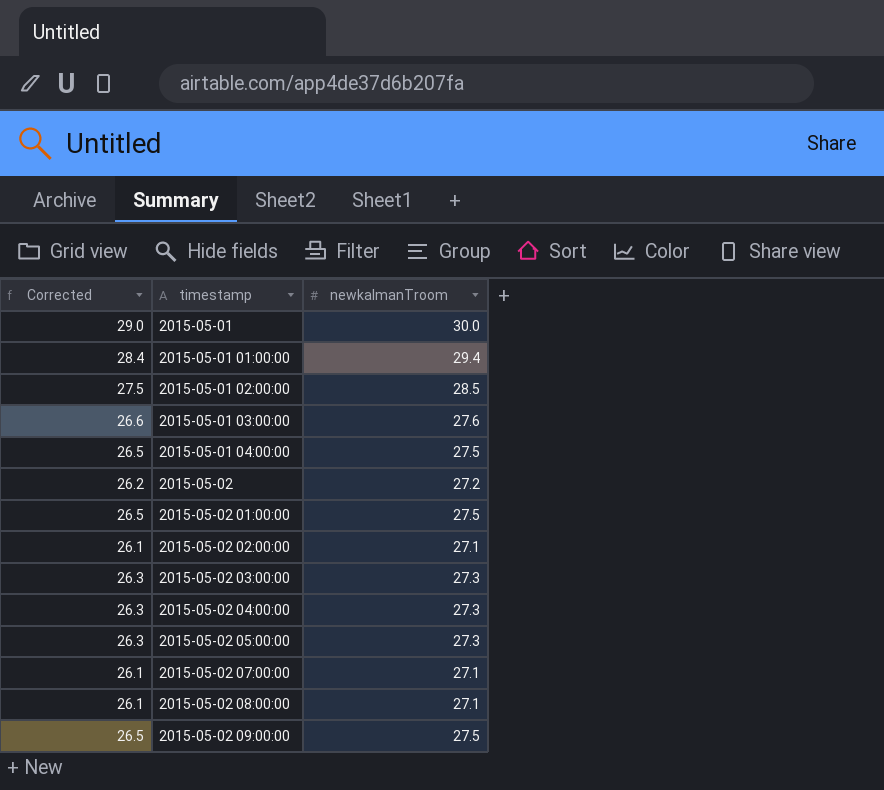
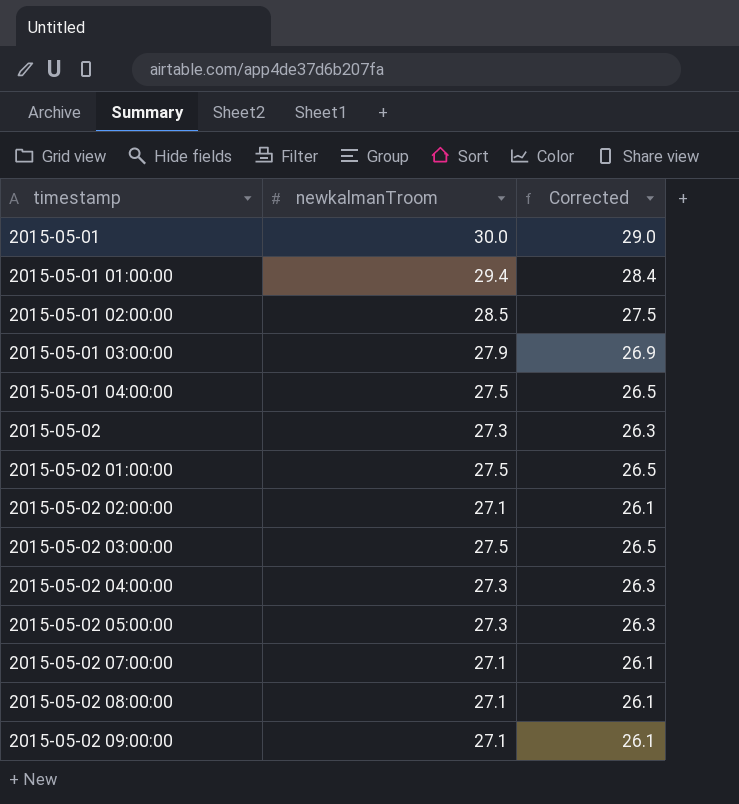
column Corrected | position: 1 -> 3
2015-05-01 03:00:00 | newkalmanTroom: 27.6 -> 27.9
2015-05-01 03:00:00 | Corrected: 26.6 -> 26.9
2015-05-02 | newkalmanTroom: 27.2 -> 27.3
2015-05-02 | Corrected: 26.2 -> 26.3
2015-05-02 03:00:00 | newkalmanTroom: 27.3 -> 27.5
2015-05-02 03:00:00 | Corrected: 26.3 -> 26.5
2015-05-02 09:00:00 | newkalmanTroom: 27.5 -> 27.1
2015-05-02 09:00:00 | Corrected: 26.5 -> 26.1

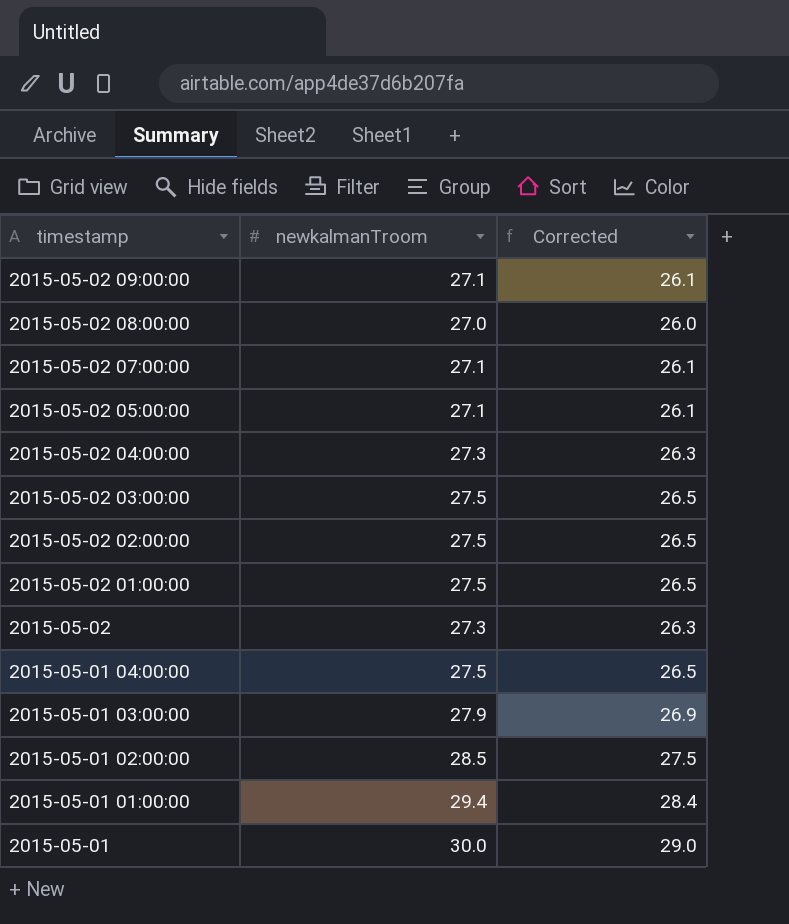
row order: timestamp ascending -> timestamp descending
2015-05-02 08:00:00 | newkalmanTroom: 27.1 -> 27.0
2015-05-02 08:00:00 | Corrected: 26.1 -> 26.0
2015-05-02 05:00:00 | newkalmanTroom: 27.3 -> 27.1
2015-05-02 05:00:00 | Corrected: 26.3 -> 26.1
2015-05-02 02:00:00 | newkalmanTroom: 27.1 -> 27.5
2015-05-02 02:00:00 | Corrected: 26.1 -> 26.5

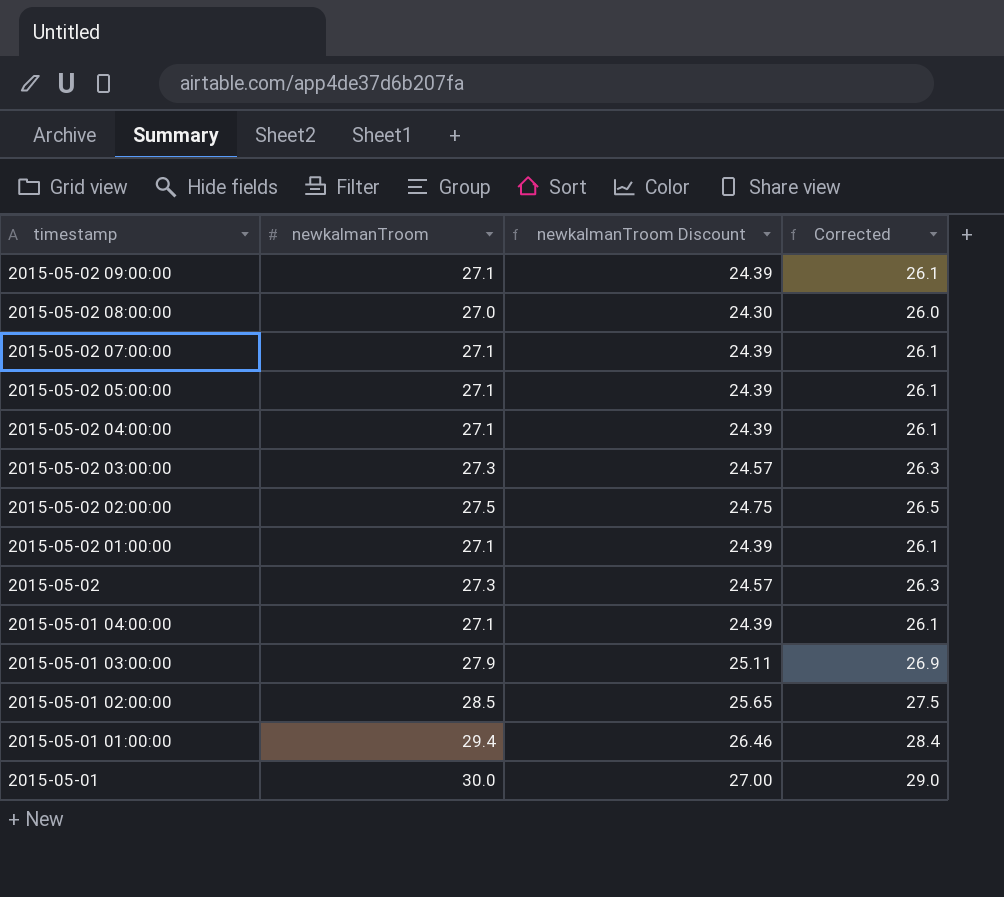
column newkalmanTroom Discount | formula: none -> [newkalmanTroom] * 0.9
2015-05-02 04:00:00 | newkalmanTroom: 27.3 -> 27.1
2015-05-02 04:00:00 | Corrected: 26.3 -> 26.1
2015-05-02 03:00:00 | newkalmanTroom: 27.5 -> 27.3
2015-05-02 03:00:00 | Corrected: 26.5 -> 26.3
2015-05-02 01:00:00 | newkalmanTroom: 27.5 -> 27.1
2015-05-02 01:00:00 | Corrected: 26.5 -> 26.1
2015-05-01 04:00:00 | newkalmanTroom: 27.5 -> 27.1
2015-05-01 04:00:00 | Corrected: 26.5 -> 26.1

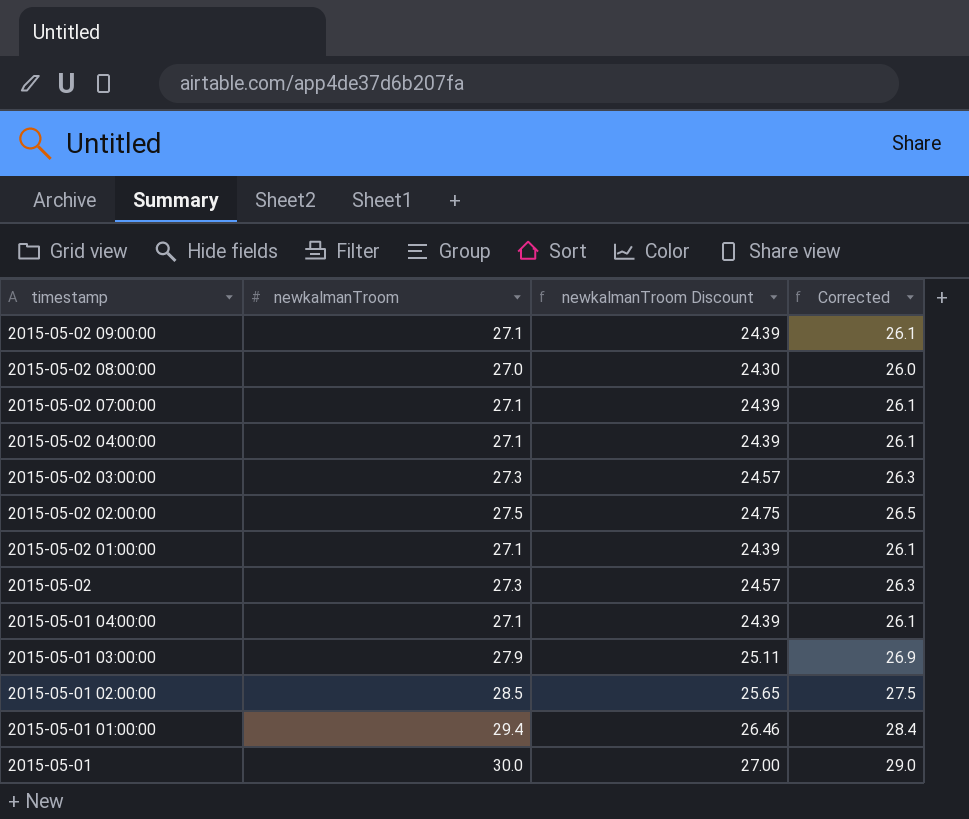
row 2015-05-02 05:00:00: 27.1 | 24.39 | 26.1 -> none

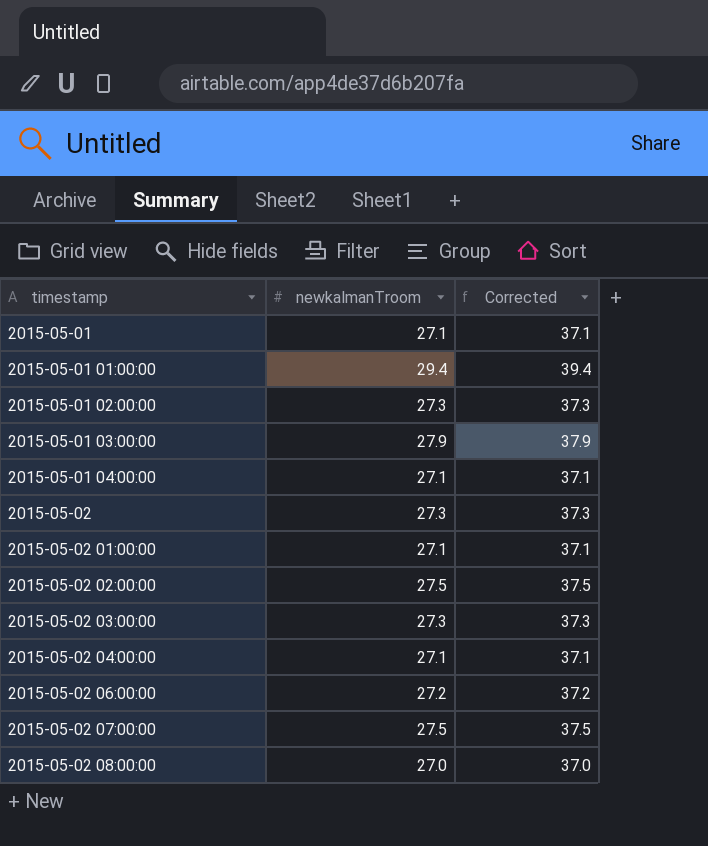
row order: timestamp descending -> timestamp ascending
column newkalmanTroom Discount | formula: [newkalmanTroom] * 0.9 -> none
column Corrected | formula: [newkalmanTroom] - 1 -> [newkalmanTroom] + 10
row 2015-05-02 09:00:00: 27.1 | 24.39 | 26.1 -> none
2015-05-01 | newkalmanTroom: 30.0 -> 27.1
2015-05-01 02:00:00 | newkalmanTroom: 28.5 -> 27.3
row 2015-05-02 06:00:00: none -> 27.2 | 37.2
2015-05-02 07:00:00 | newkalmanTroom: 27.1 -> 27.5

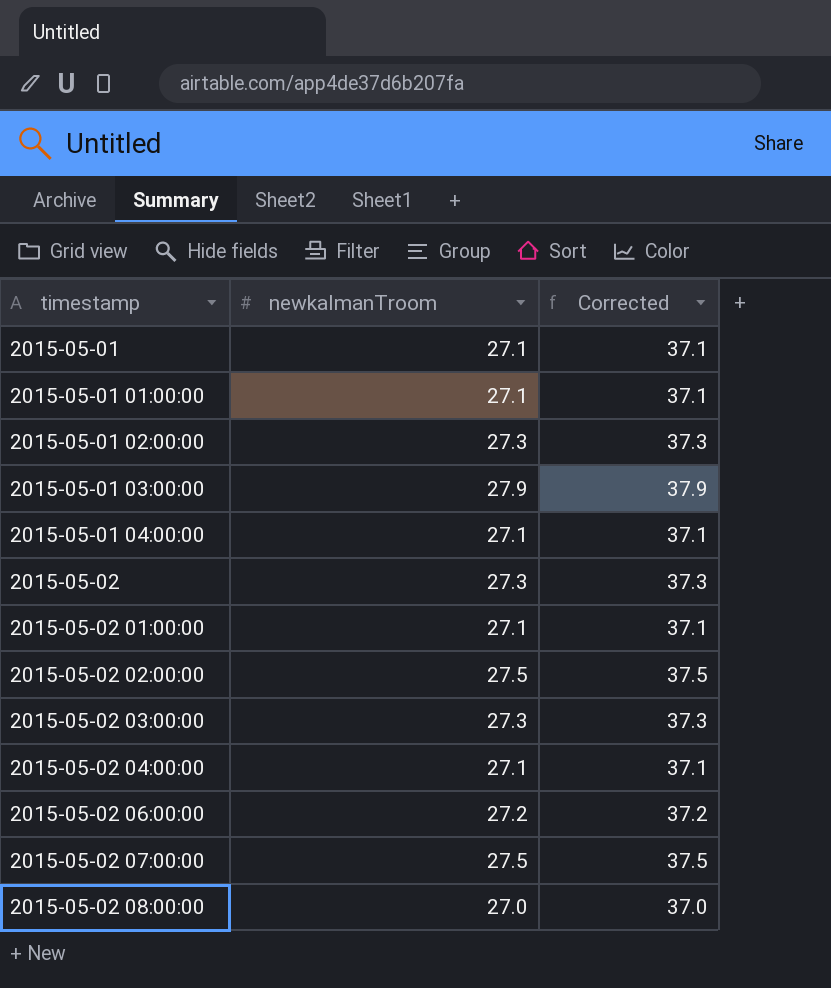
2015-05-01 01:00:00 | newkalmanTroom: 29.4 -> 27.1
2015-05-01 01:00:00 | Corrected: 39.4 -> 37.1

